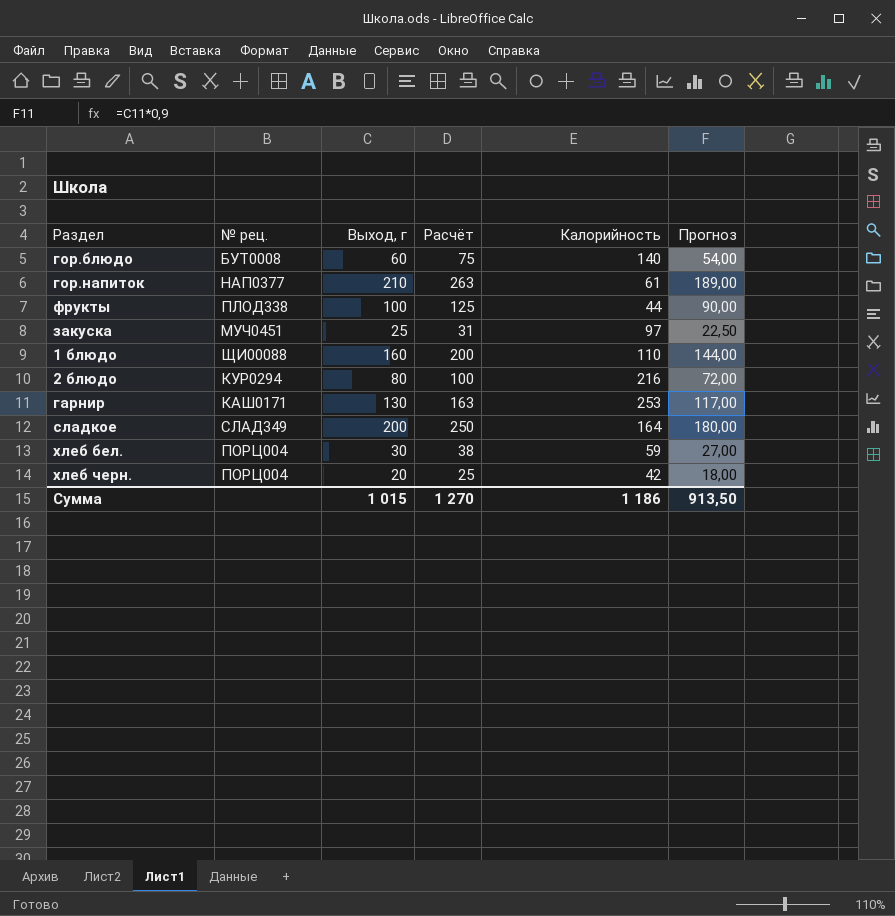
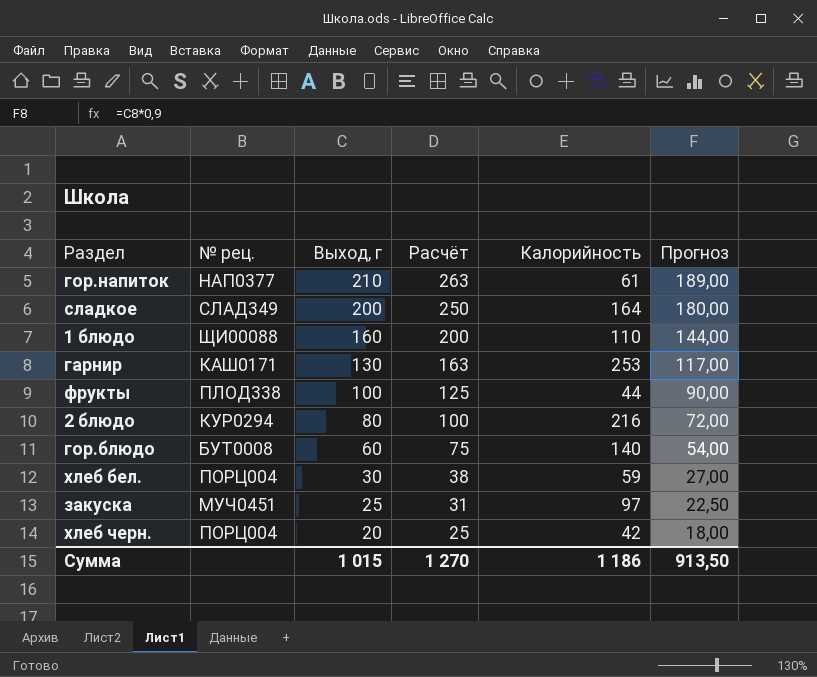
row order: none -> Выход, г descending

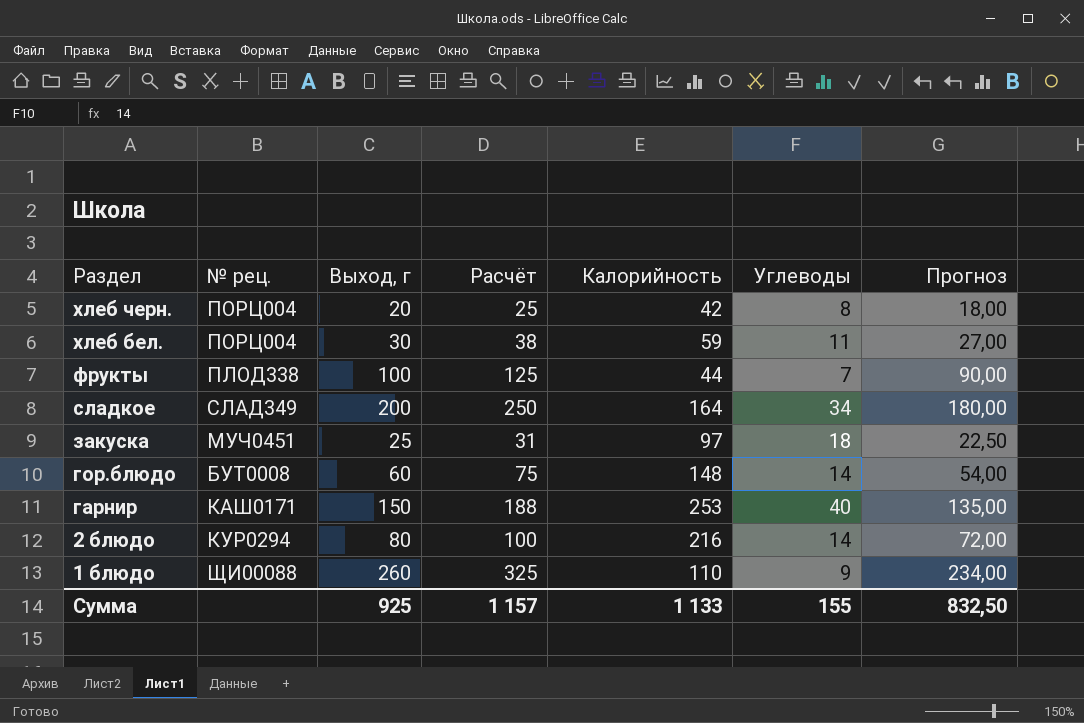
row order: Выход, г descending -> Раздел descending
column Углеводы | position: none -> 6
row гор.напиток: НАП0377 | 210 | 263 | 61 | 189,00 -> none
гор.блюдо | Калорийность: 140 -> 148
гарнир | Выход, г: 130 -> 150
гарнир | Расчёт: 163 -> 188
гарнир | Прогноз: 117,00 -> 135,00
1 блюдо | Выход, г: 160 -> 260
1 блюдо | Расчёт: 200 -> 325
1 блюдо | Прогноз: 144,00 -> 234,00
Сумма | Выход, г: 1 015 -> 925
Сумма | Расчёт: 1 270 -> 1 157
Сумма | Калорийность: 1 186 -> 1 133
Сумма | Прогноз: 913,50 -> 832,50

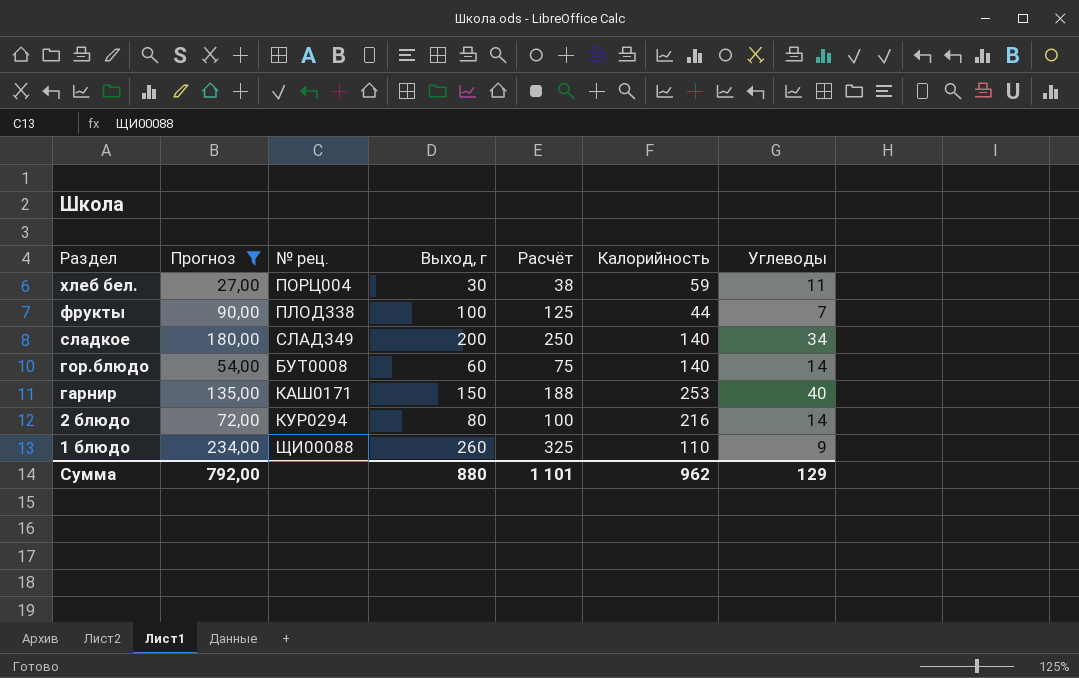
filter: none -> Прогноз >= 27,00
column Прогноз | position: 7 -> 2
сладкое | Калорийность: 164 -> 140
гор.блюдо | Калорийность: 148 -> 140
Сумма | Прогноз: 832,50 -> 792,00
Сумма | Выход, г: 925 -> 880
Сумма | Расчёт: 1 157 -> 1 101
Сумма | Калорийность: 1 133 -> 962
Сумма | Углеводы: 155 -> 129

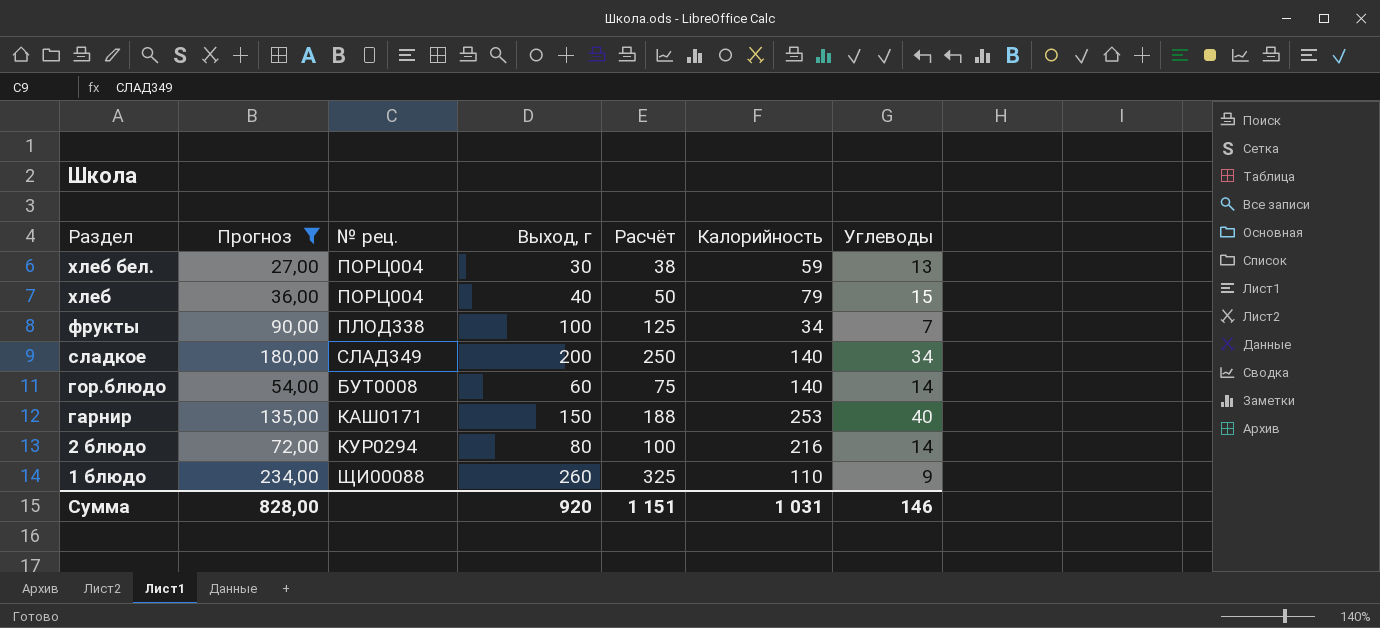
хлеб бел. | Углеводы: 11 -> 13
row хлеб: none -> 36,00 | ПОРЦ004 | 40 | 50 | 79 | 15
фрукты | Калорийность: 44 -> 34
Сумма | Прогноз: 792,00 -> 828,00
Сумма | Выход, г: 880 -> 920
Сумма | Расчёт: 1 101 -> 1 151
Сумма | Калорийность: 962 -> 1 031
Сумма | Углеводы: 129 -> 146

